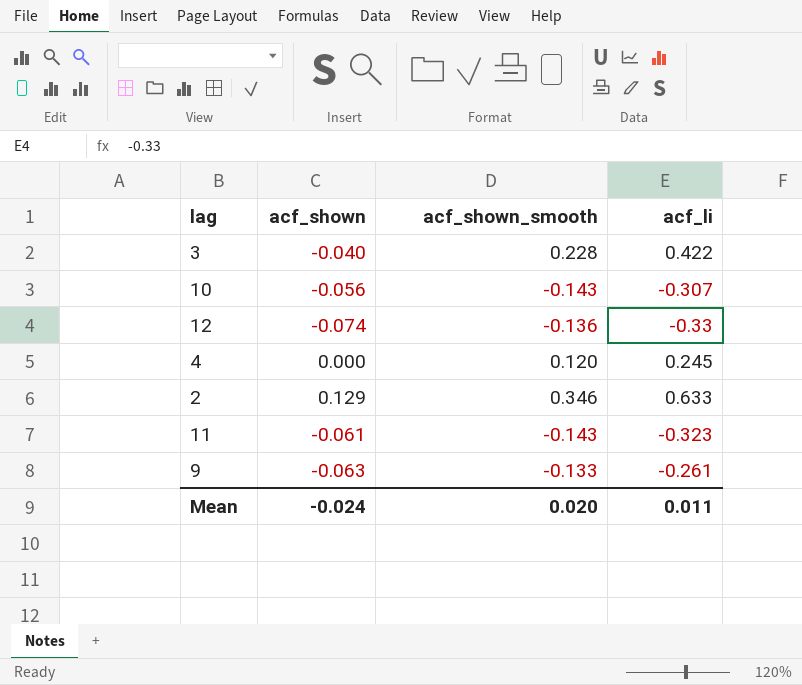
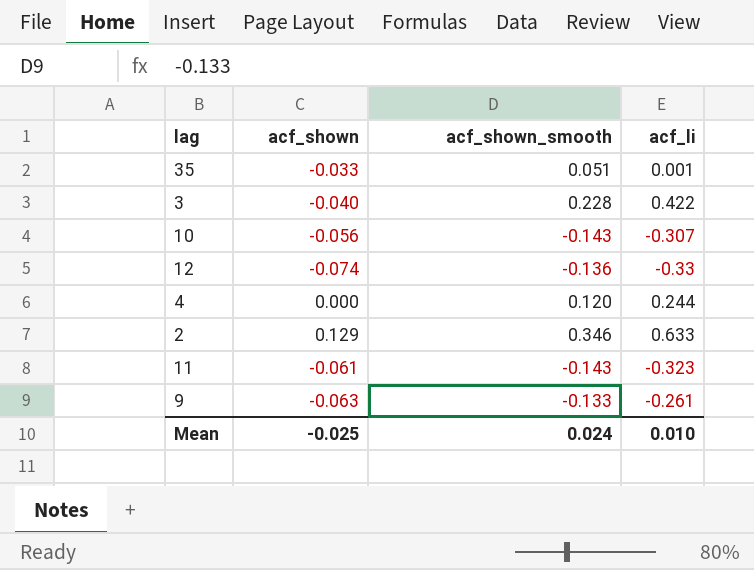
row 35: none -> -0.033 | 0.051 | 0.001
4 | acf_li: 0.245 -> 0.244
Mean | acf_shown: -0.024 -> -0.025
Mean | acf_shown_smooth: 0.020 -> 0.024
Mean | acf_li: 0.011 -> 0.010

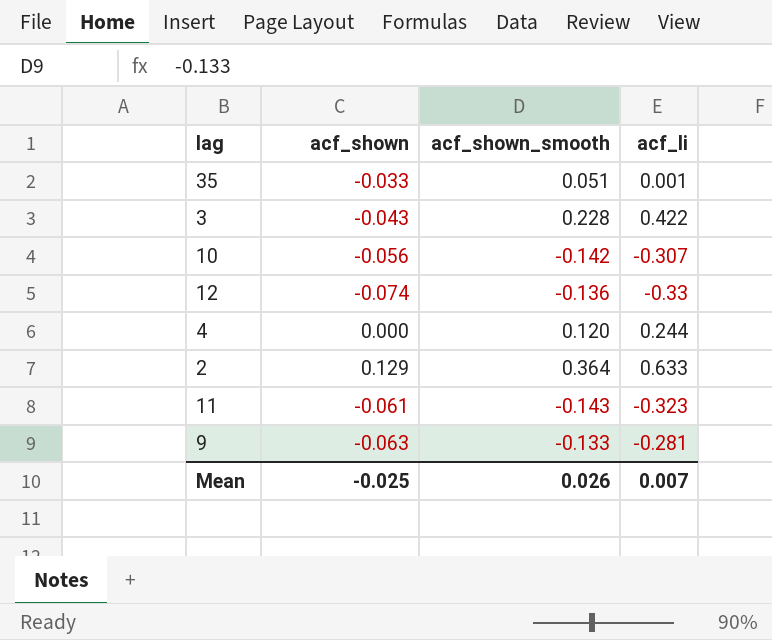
3 | acf_shown: -0.040 -> -0.043
10 | acf_shown_smooth: -0.143 -> -0.142
2 | acf_shown_smooth: 0.346 -> 0.364
9 | acf_li: -0.261 -> -0.281
Mean | acf_shown_smooth: 0.024 -> 0.026
Mean | acf_li: 0.010 -> 0.007

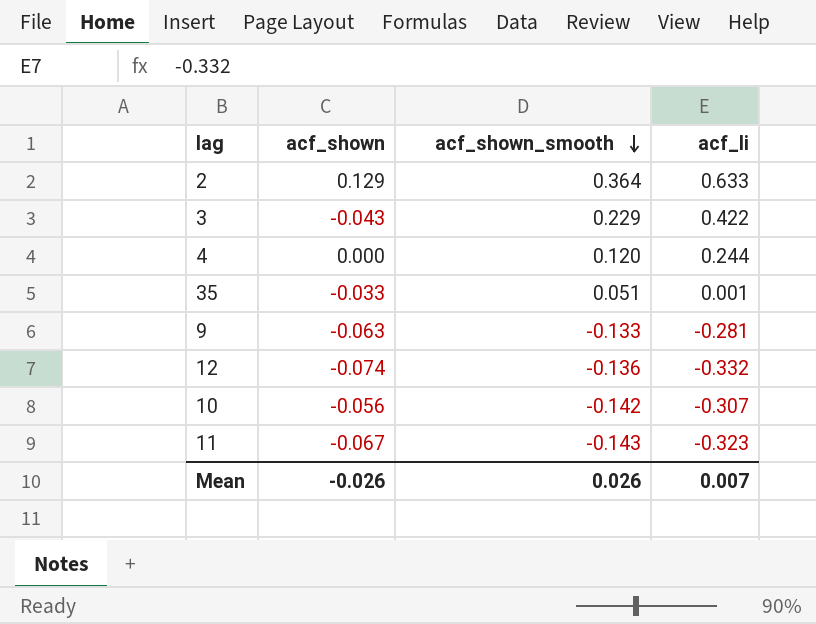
row order: none -> acf_shown_smooth descending
3 | acf_shown_smooth: 0.228 -> 0.229
12 | acf_li: -0.33 -> -0.332
11 | acf_shown: -0.061 -> -0.067
Mean | acf_shown: -0.025 -> -0.026

